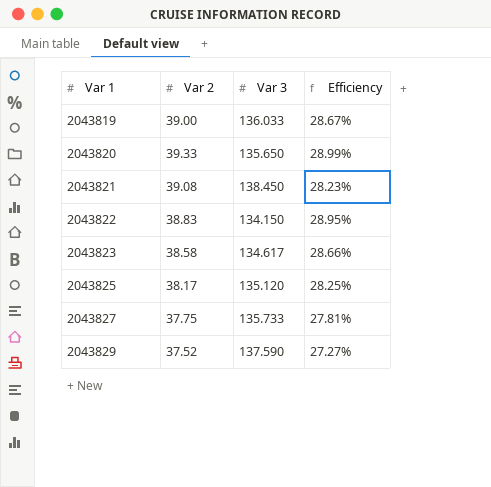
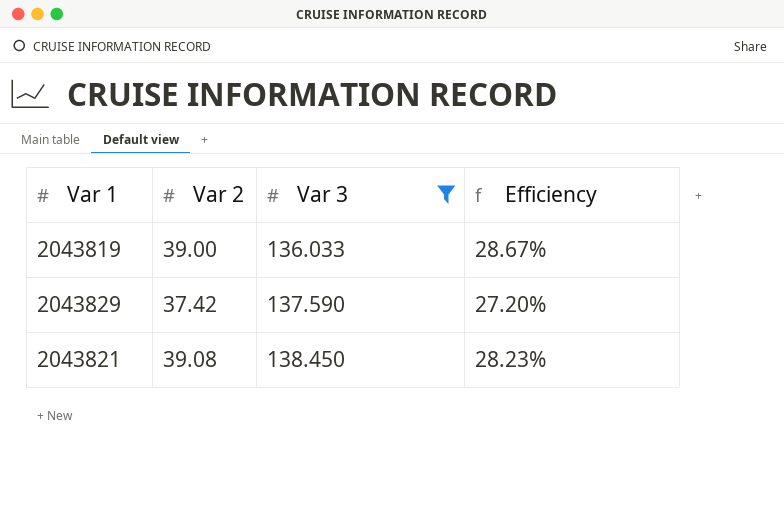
filter: none -> Var 3 >= 136.033
row order: Var 1 ascending -> Var 3 ascending
2043829 | Var 2: 37.52 -> 37.42
2043829 | Efficiency: 27.27% -> 27.20%

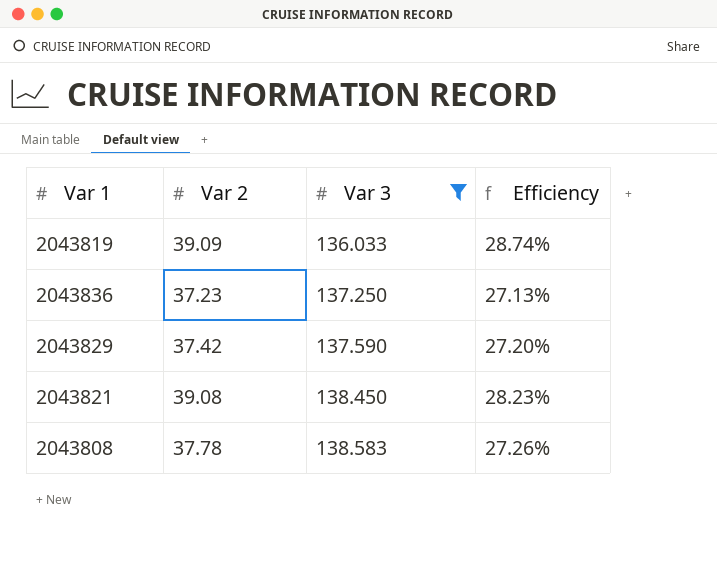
2043819 | Var 2: 39.00 -> 39.09
2043819 | Efficiency: 28.67% -> 28.74%
row 2043836: none -> 37.23 | 137.250 | 27.13%
row 2043808: none -> 37.78 | 138.583 | 27.26%

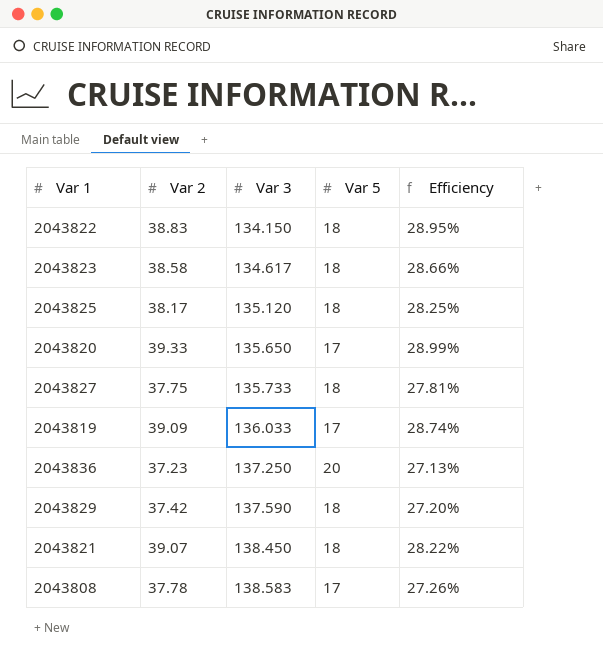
filter: Var 3 >= 136.033 -> none
column Var 5 | position: none -> 4
2043821 | Var 2: 39.08 -> 39.07
2043821 | Efficiency: 28.23% -> 28.22%

